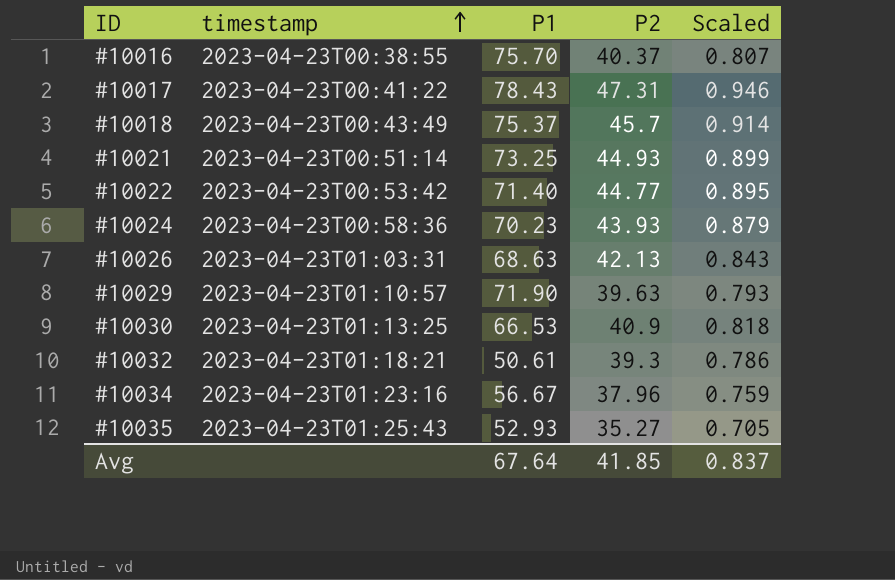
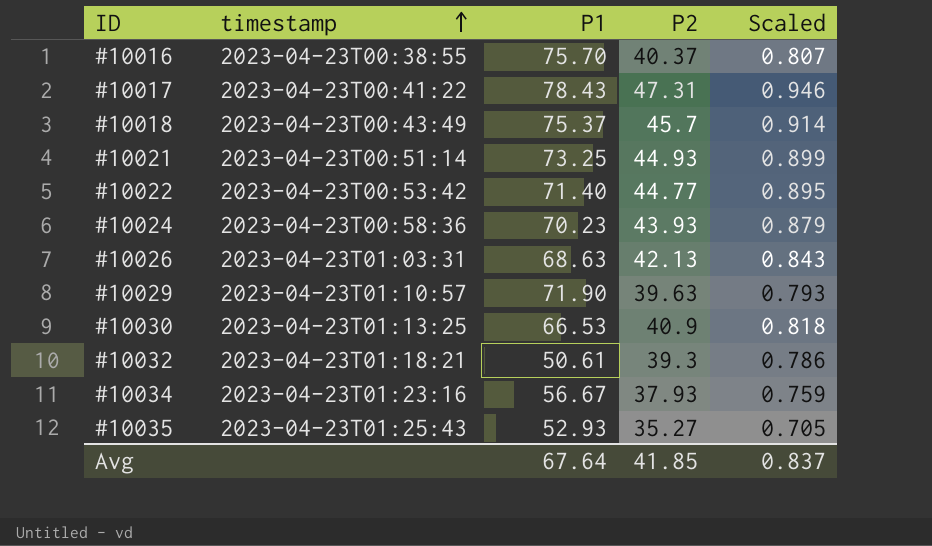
#10034 | P2: 37.96 -> 37.93

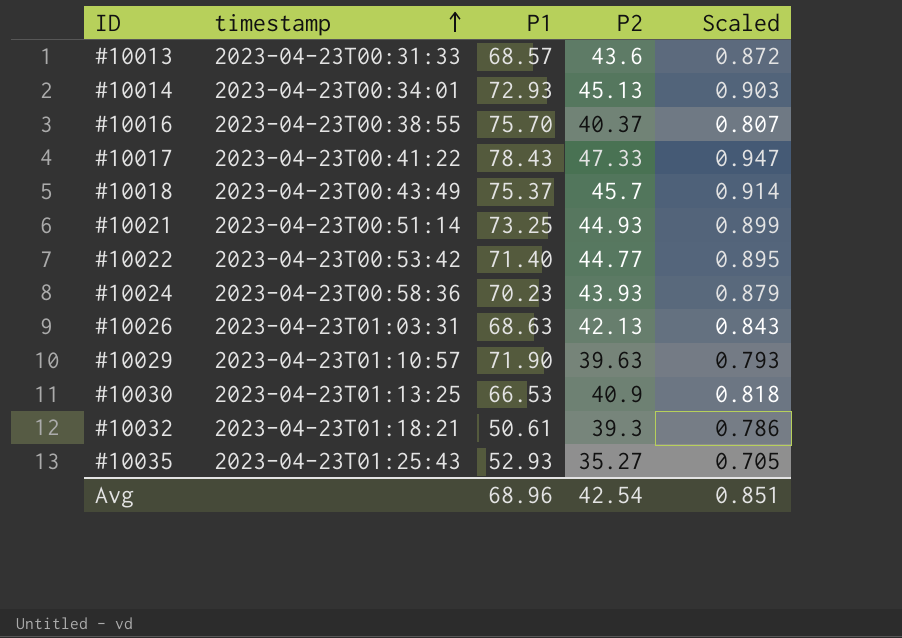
row #10034: 2023-04-23T01:23:16 | 56.67 | 37.93 | 0.759 -> none
row #10013: none -> 2023-04-23T00:31:33 | 68.57 | 43.6 | 0.872
row #10014: none -> 2023-04-23T00:34:01 | 72.93 | 45.13 | 0.903
#10017 | P2: 47.31 -> 47.33
#10017 | Scaled: 0.946 -> 0.947
Avg | P1: 67.64 -> 68.96
Avg | P2: 41.85 -> 42.54
Avg | Scaled: 0.837 -> 0.851

